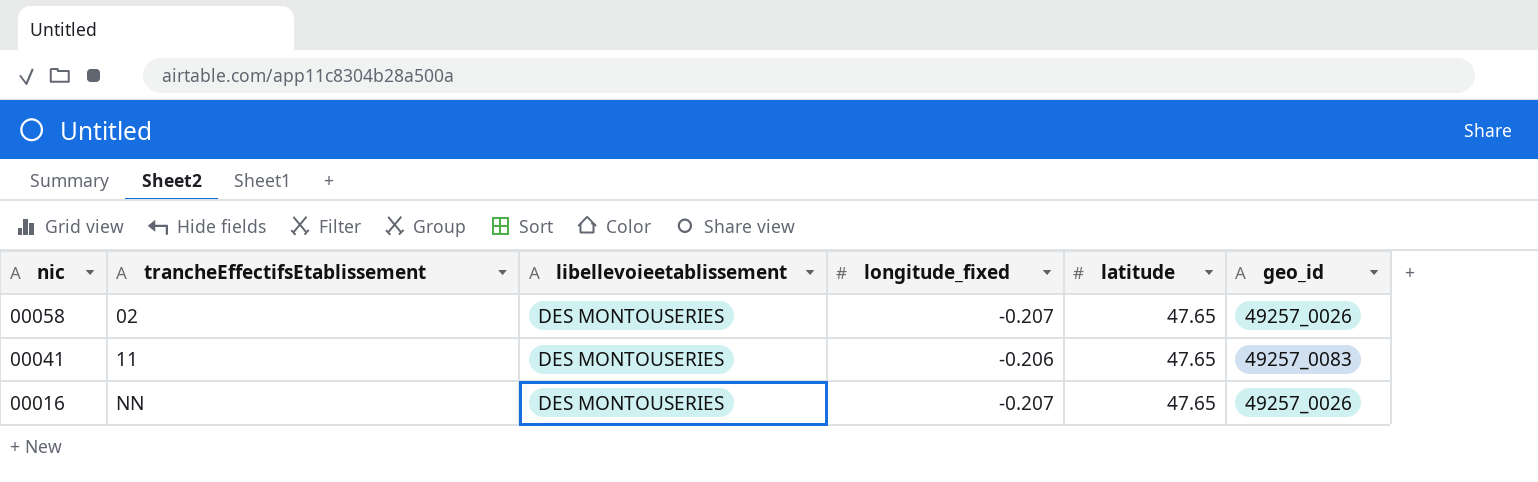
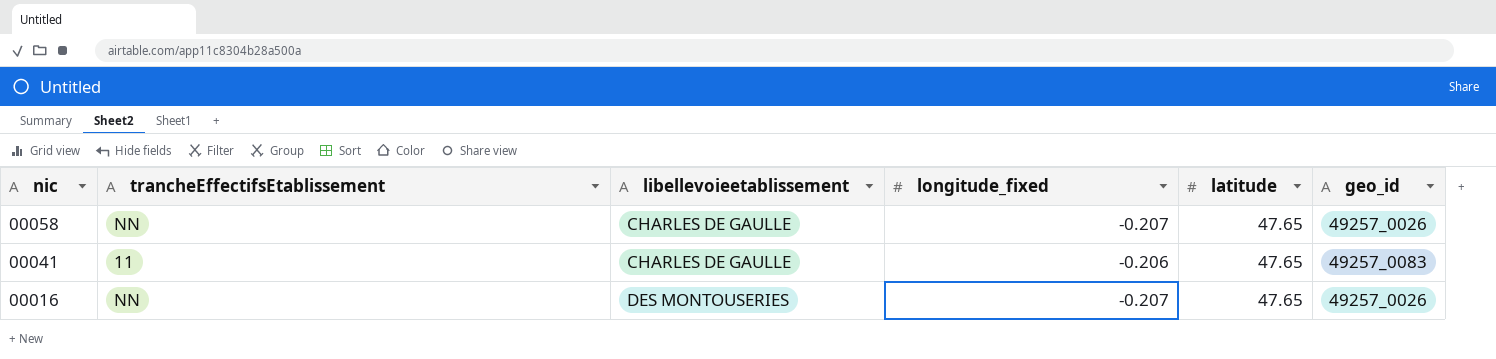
00058 | trancheEffectifsEtablissement: 02 -> NN
00058 | libellevoieetablissement: DES MONTOUSERIES -> CHARLES DE GAULLE
00041 | libellevoieetablissement: DES MONTOUSERIES -> CHARLES DE GAULLE

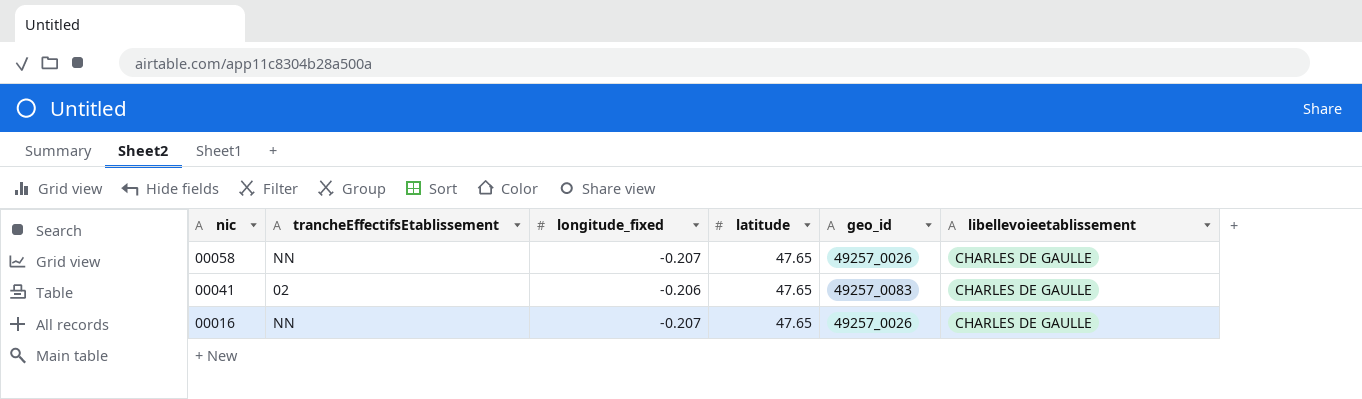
column libellevoieetablissement | position: 3 -> 6
00041 | trancheEffectifsEtablissement: 11 -> 02
00016 | libellevoieetablissement: DES MONTOUSERIES -> CHARLES DE GAULLE

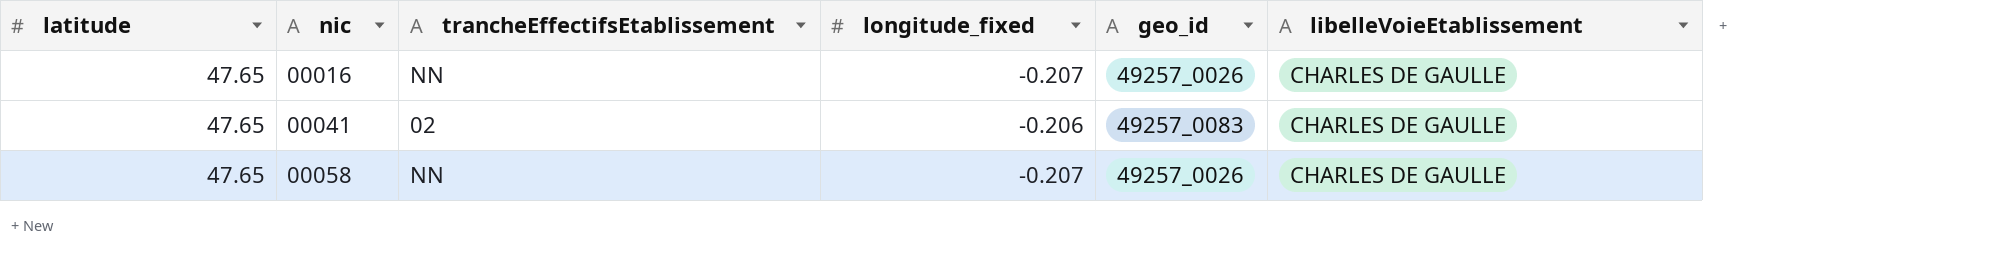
row order: nic descending -> nic ascending
column latitude | position: 4 -> 1
column name: libellevoieetablissement -> libelleVoieEtablissement

